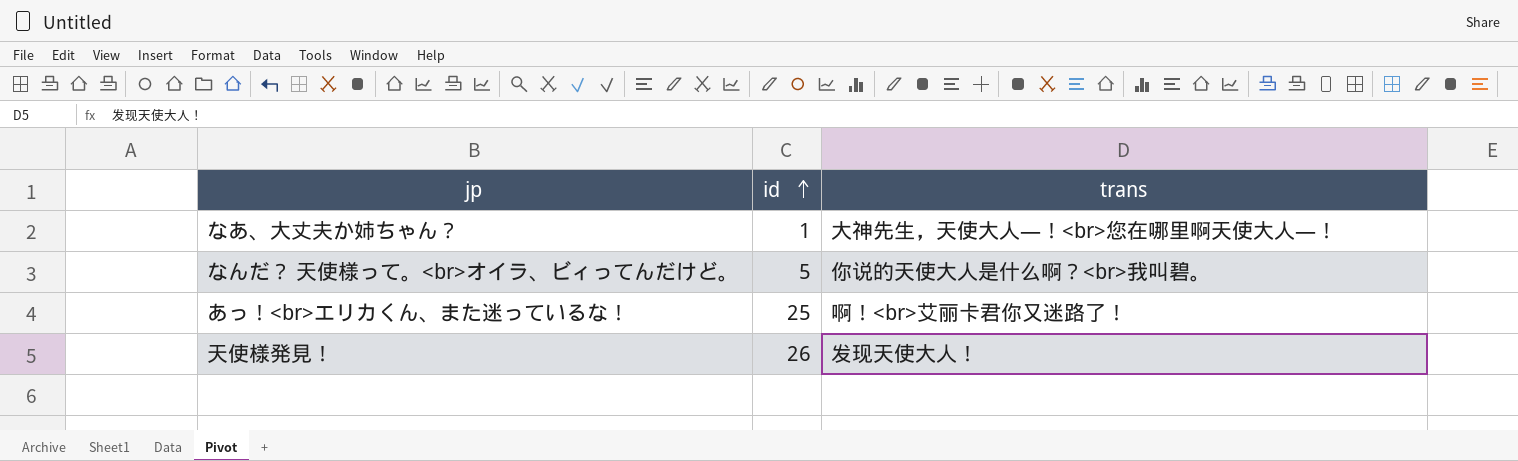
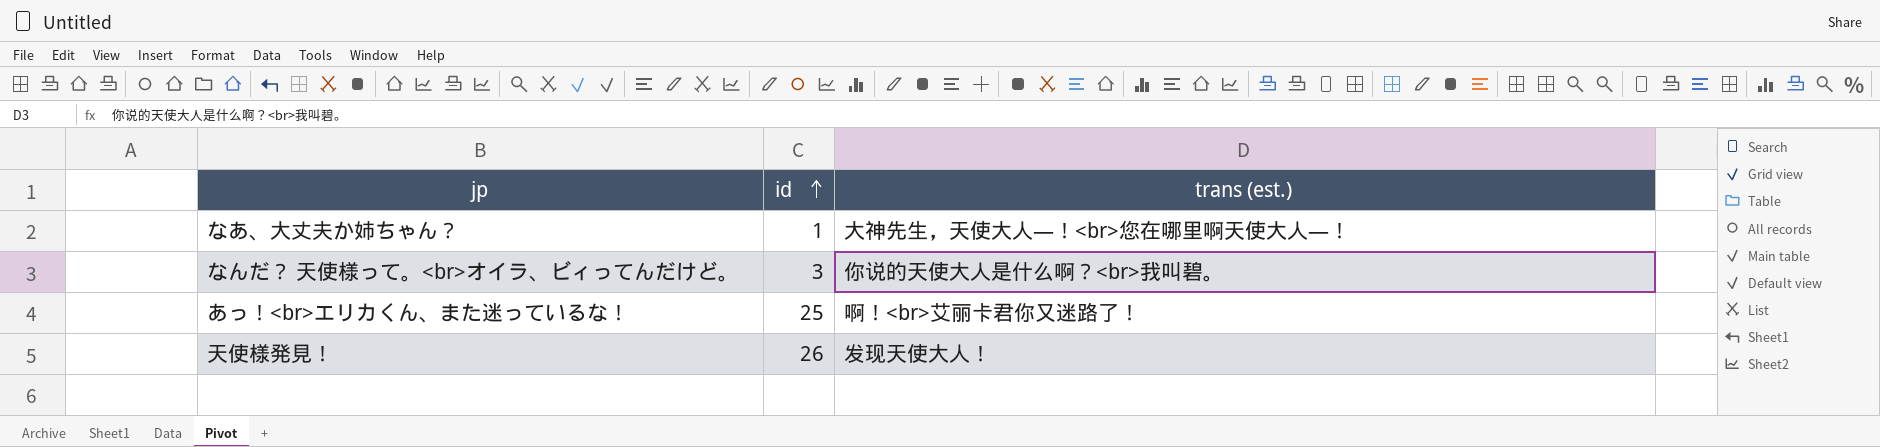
column name: trans -> trans (est.)
なんだ？ 天使様って。<br>オイラ、ビィってんだけど。 | id: 5 -> 3

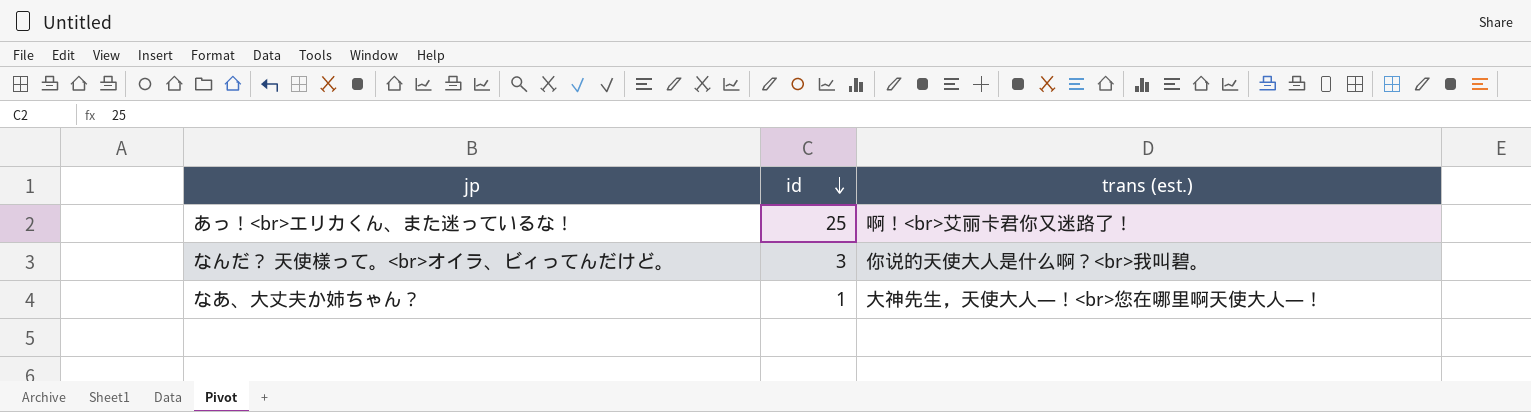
row order: id ascending -> id descending
row 天使様発見！: 26 | 发现天使大人！ -> none

